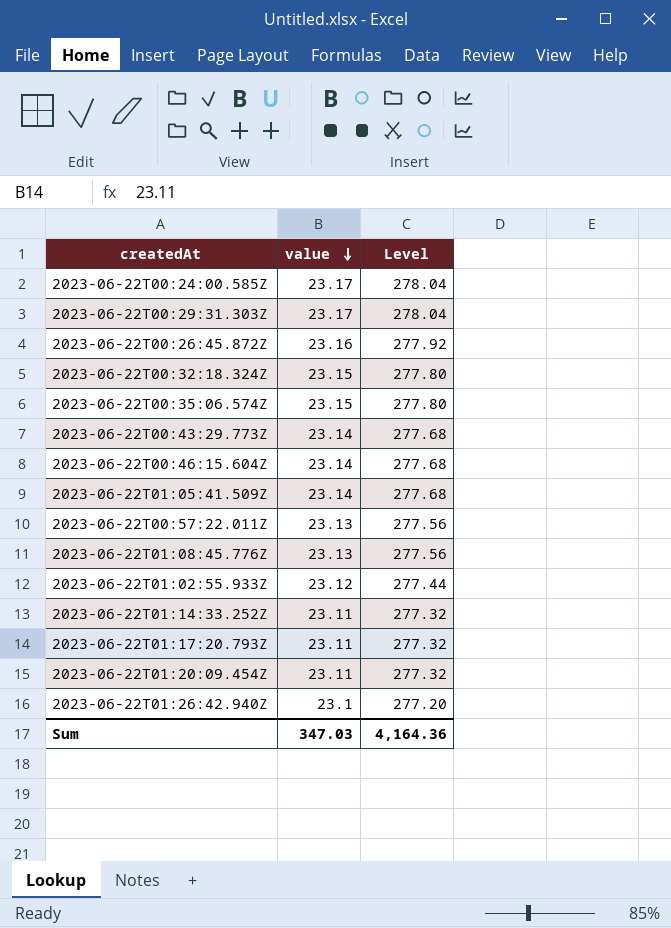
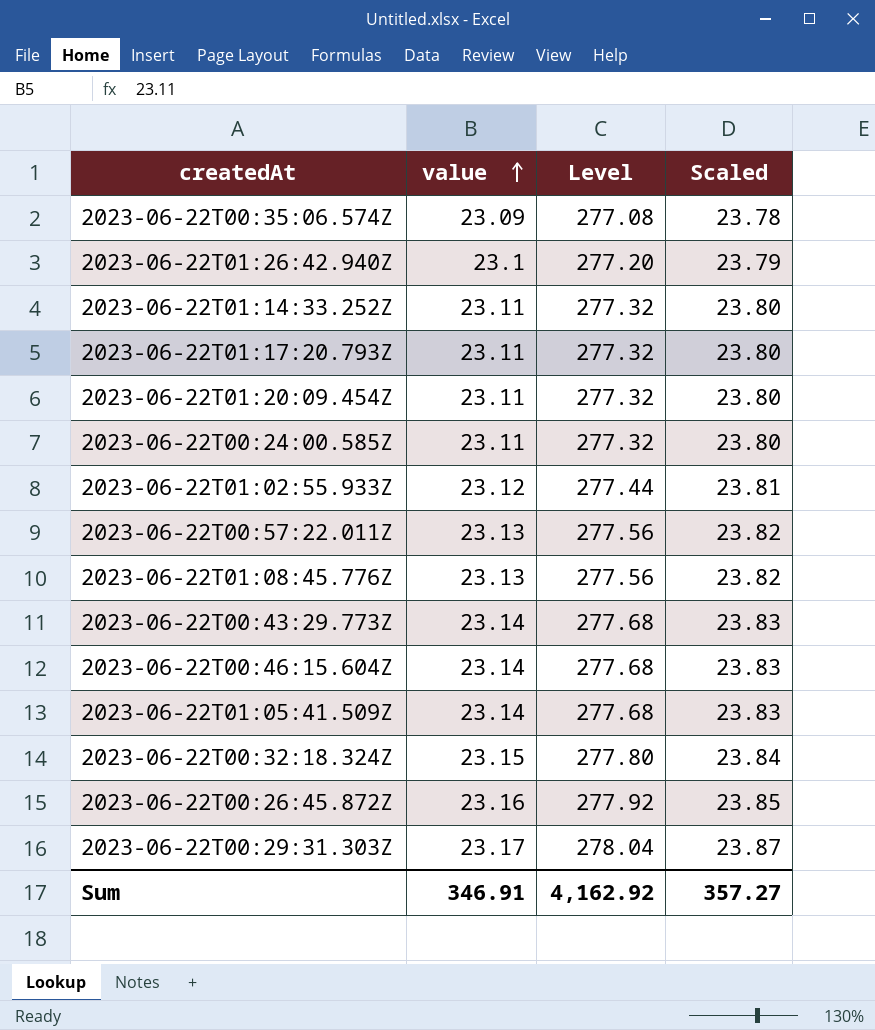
row order: value descending -> value ascending
column Scaled | formula: none -> [value] * 1.03
2023-06-22T00:35:06.574Z | value: 23.15 -> 23.09
2023-06-22T00:35:06.574Z | Level: 277.80 -> 277.08
2023-06-22T00:24:00.585Z | value: 23.17 -> 23.11
2023-06-22T00:24:00.585Z | Level: 278.04 -> 277.32
Sum | value: 347.03 -> 346.91
Sum | Level: 4,164.36 -> 4,162.92

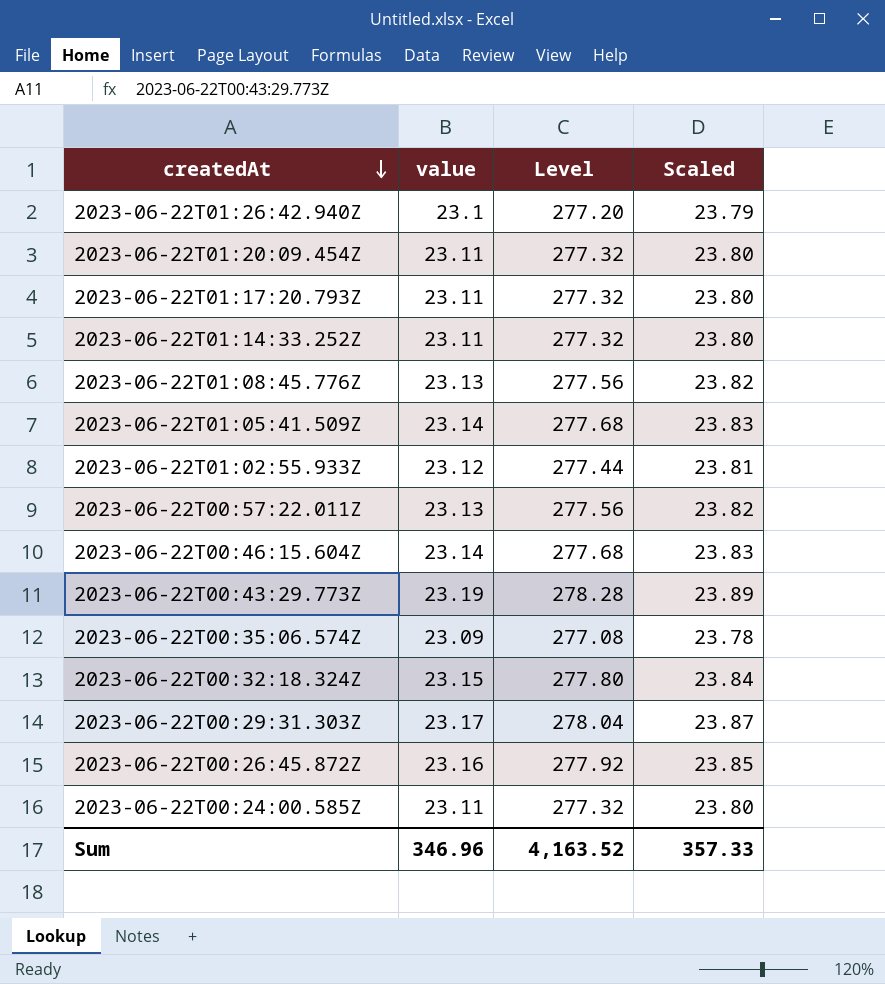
row order: value ascending -> createdAt descending
2023-06-22T00:43:29.773Z | value: 23.14 -> 23.19
2023-06-22T00:43:29.773Z | Level: 277.68 -> 278.28
2023-06-22T00:43:29.773Z | Scaled: 23.83 -> 23.89
Sum | value: 346.91 -> 346.96
Sum | Level: 4,162.92 -> 4,163.52
Sum | Scaled: 357.27 -> 357.33

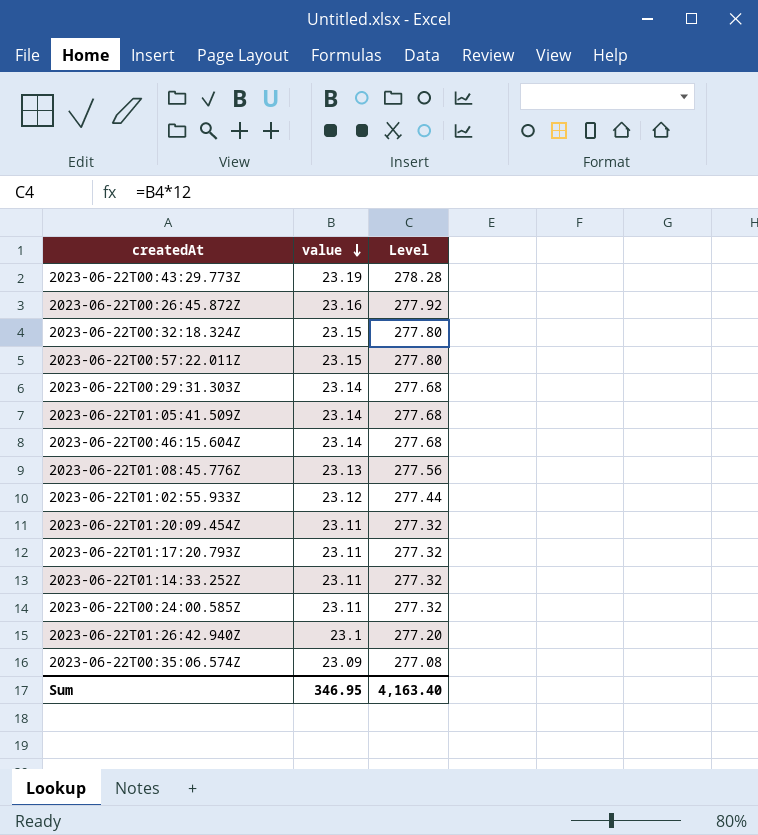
row order: createdAt descending -> value descending
column Scaled | formula: [value] * 1.03 -> none
2023-06-22T00:57:22.011Z | value: 23.13 -> 23.15
2023-06-22T00:57:22.011Z | Level: 277.56 -> 277.80
2023-06-22T00:29:31.303Z | value: 23.17 -> 23.14
2023-06-22T00:29:31.303Z | Level: 278.04 -> 277.68
Sum | value: 346.96 -> 346.95
Sum | Level: 4,163.52 -> 4,163.40

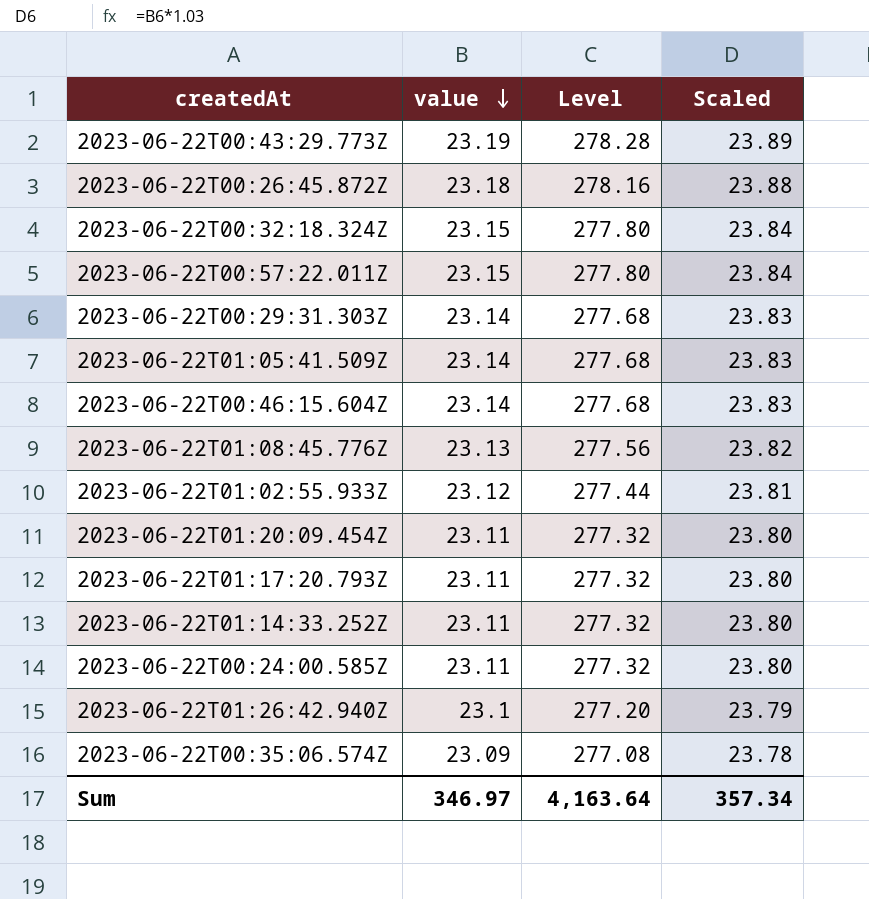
column Scaled | formula: none -> [value] * 1.03
2023-06-22T00:26:45.872Z | value: 23.16 -> 23.18
2023-06-22T00:26:45.872Z | Level: 277.92 -> 278.16
Sum | value: 346.95 -> 346.97
Sum | Level: 4,163.40 -> 4,163.64

